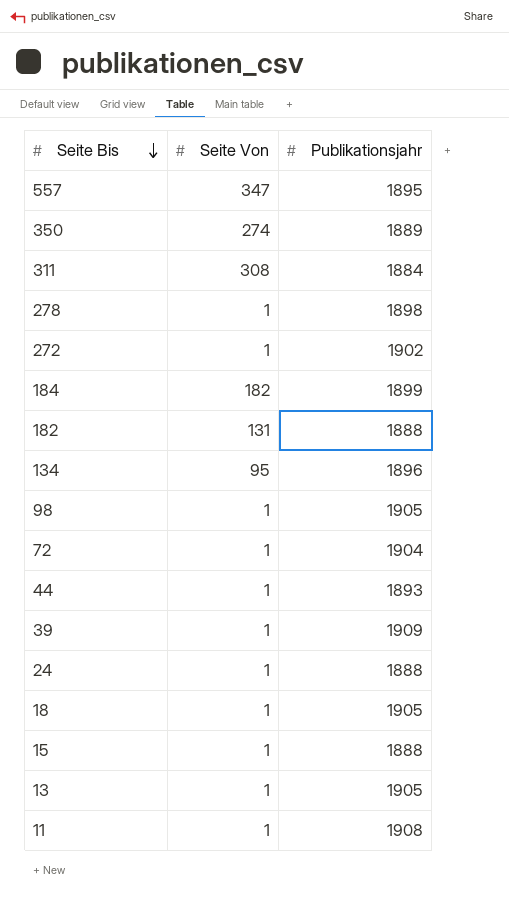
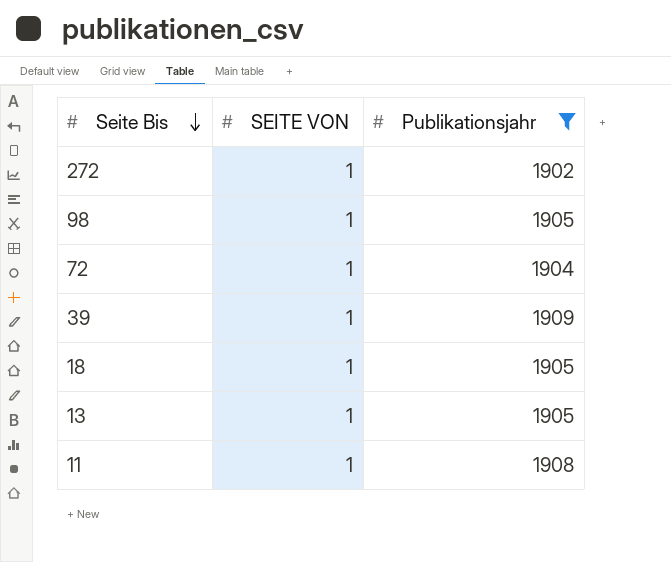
filter: none -> Publikationsjahr >= 1902
column name: Seite Von -> SEITE VON

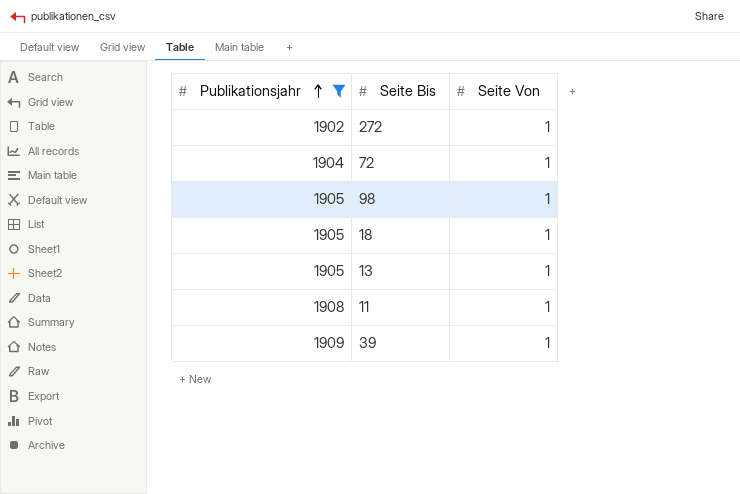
row order: Seite Bis descending -> Publikationsjahr ascending
column Publikationsjahr | position: 3 -> 1
column name: SEITE VON -> Seite Von

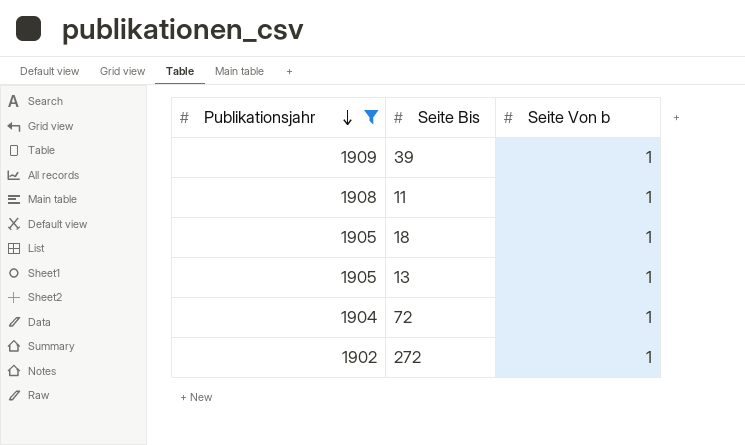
row order: Publikationsjahr ascending -> Publikationsjahr descending
column name: Seite Von -> Seite Von b
row 98: 1905 | 1 -> none

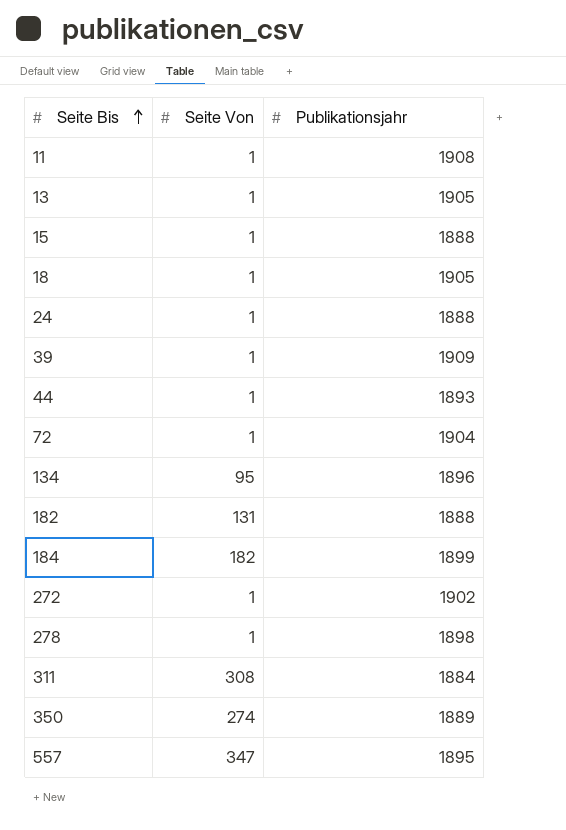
filter: Publikationsjahr >= 1902 -> none
row order: Publikationsjahr descending -> Seite Bis ascending
column name: Seite Von b -> Seite Von
column Publikationsjahr | position: 1 -> 3

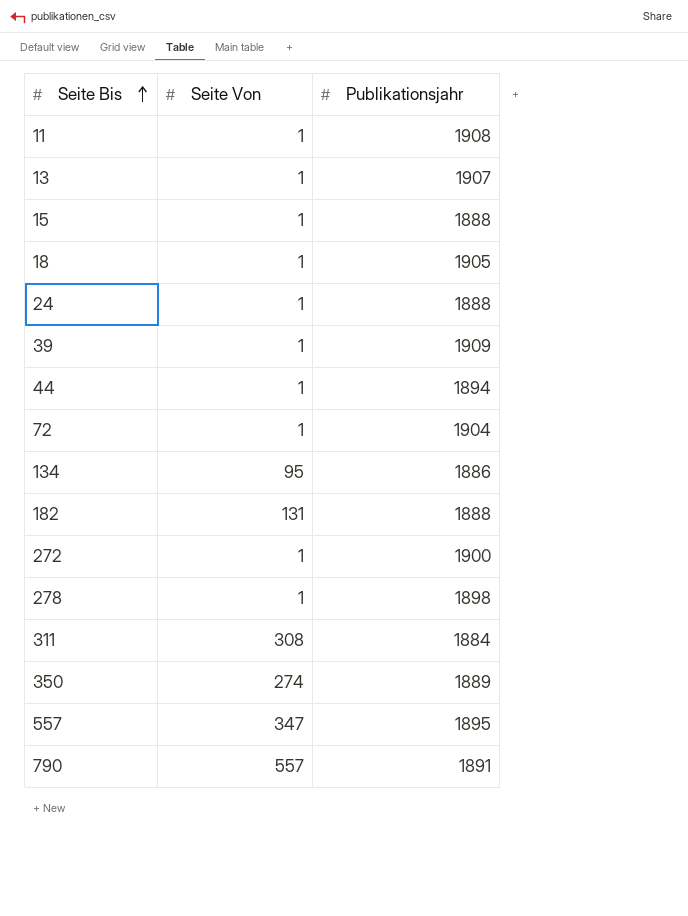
row 184: 182 | 1899 -> none
13 | Publikationsjahr: 1905 -> 1907
44 | Publikationsjahr: 1893 -> 1894
134 | Publikationsjahr: 1896 -> 1886
272 | Publikationsjahr: 1902 -> 1900
row 790: none -> 557 | 1891

